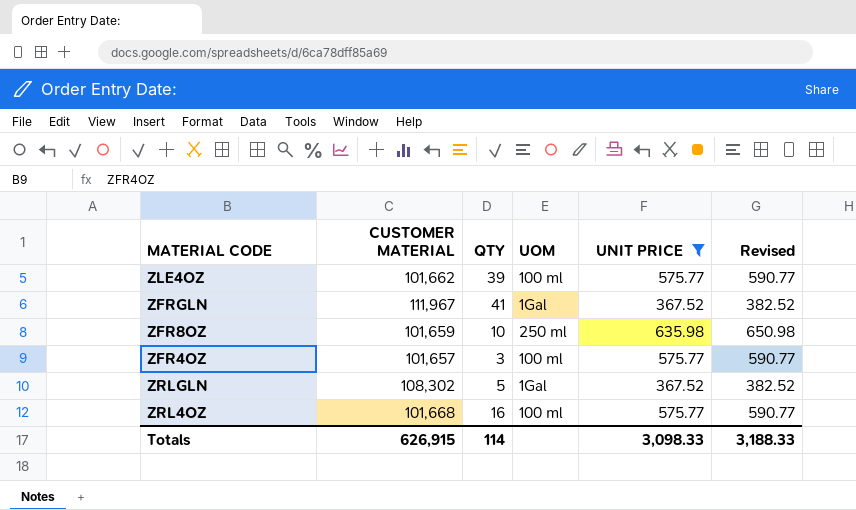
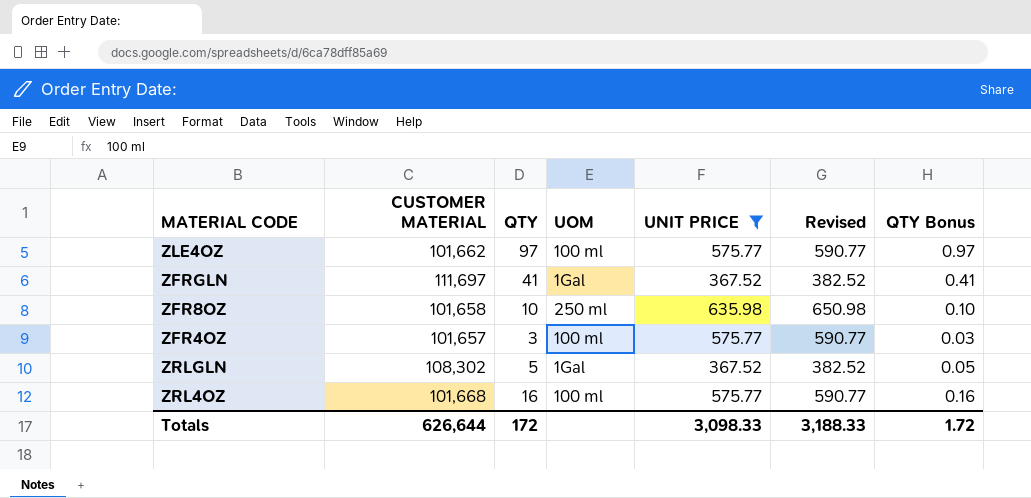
column QTY Bonus | formula: none -> [QTY] * 0.01
ZLE4OZ | QTY: 39 -> 97
ZFRGLN | CUSTOMER MATERIAL: 111,967 -> 111,697
ZFR8OZ | CUSTOMER MATERIAL: 101,659 -> 101,658
Totals | CUSTOMER MATERIAL: 626,915 -> 626,644
Totals | QTY: 114 -> 172

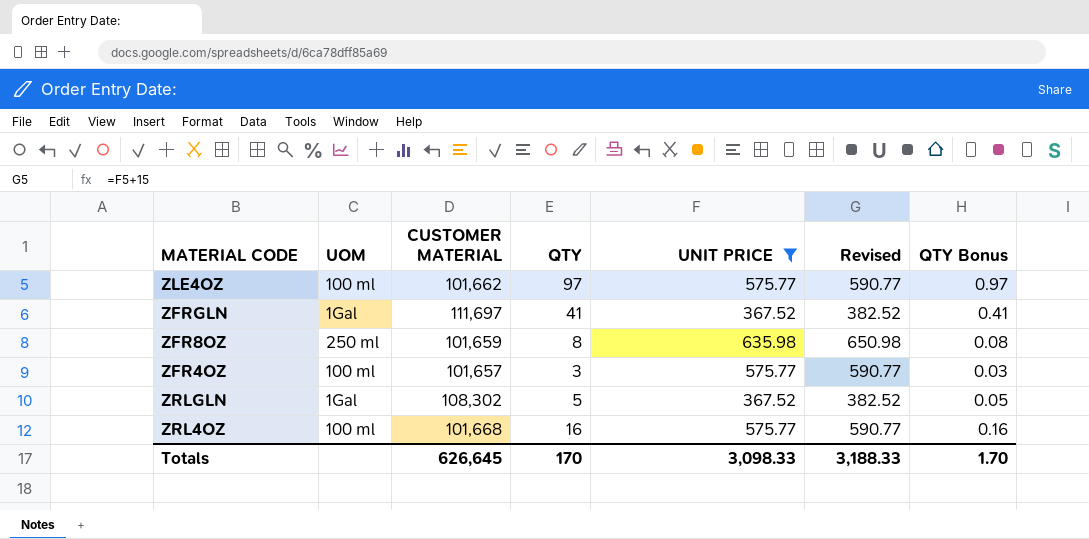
column UOM | position: 4 -> 2
ZFR8OZ | CUSTOMER MATERIAL: 101,658 -> 101,659
ZFR8OZ | QTY: 10 -> 8
ZFR8OZ | QTY Bonus: 0.10 -> 0.08
Totals | CUSTOMER MATERIAL: 626,644 -> 626,645
Totals | QTY: 172 -> 170
Totals | QTY Bonus: 1.72 -> 1.70

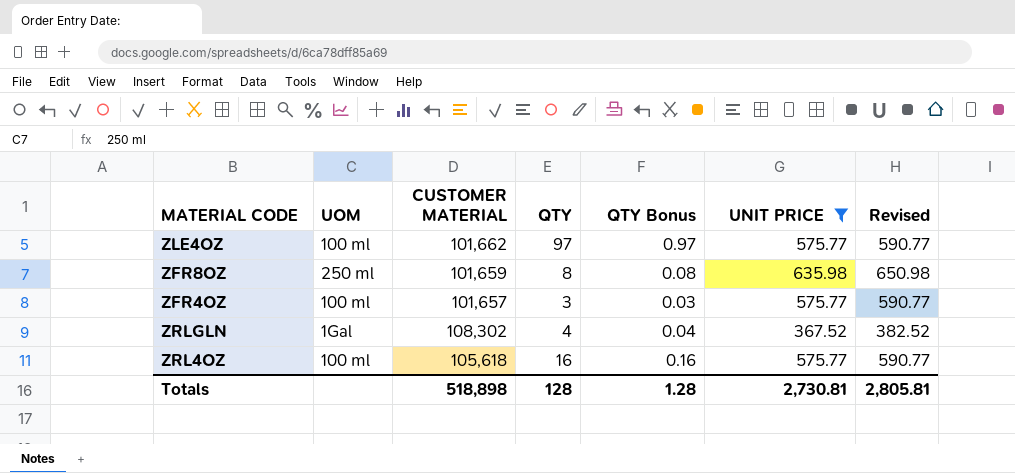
column QTY Bonus | position: 7 -> 5
row ZFRGLN: 1Gal | 111,697 | 41 | 367.52 | 382.52 | 0.41 -> none
ZRLGLN | QTY: 5 -> 4
ZRLGLN | QTY Bonus: 0.05 -> 0.04
ZRL4OZ | CUSTOMER MATERIAL: 101,668 -> 105,618
Totals | CUSTOMER MATERIAL: 626,645 -> 518,898
Totals | QTY: 170 -> 128
Totals | QTY Bonus: 1.70 -> 1.28
Totals | UNIT PRICE: 3,098.33 -> 2,730.81
Totals | Revised: 3,188.33 -> 2,805.81

